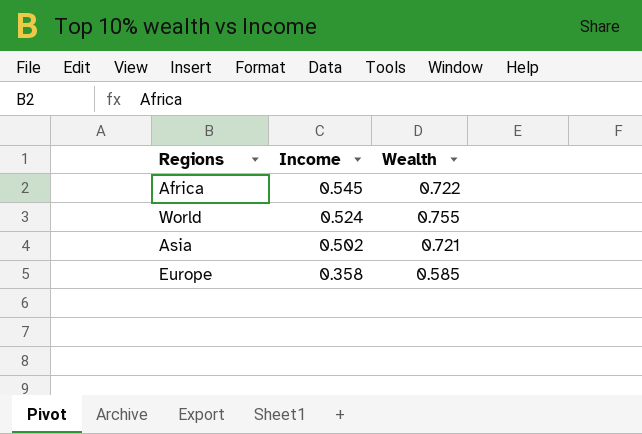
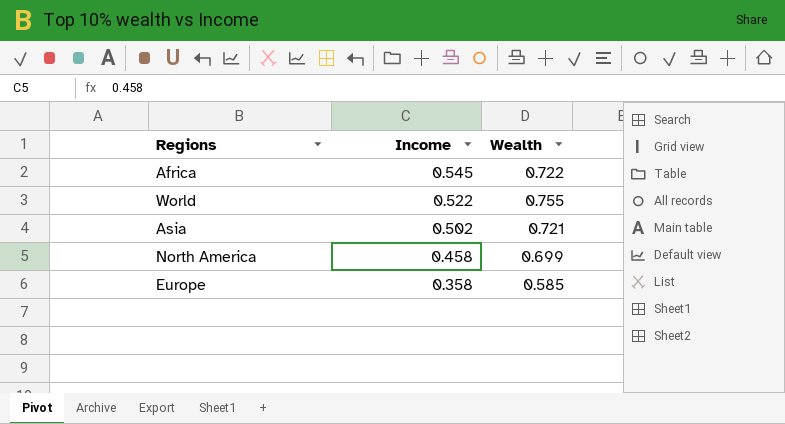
World | Income: 0.524 -> 0.522
row North America: none -> 0.458 | 0.699

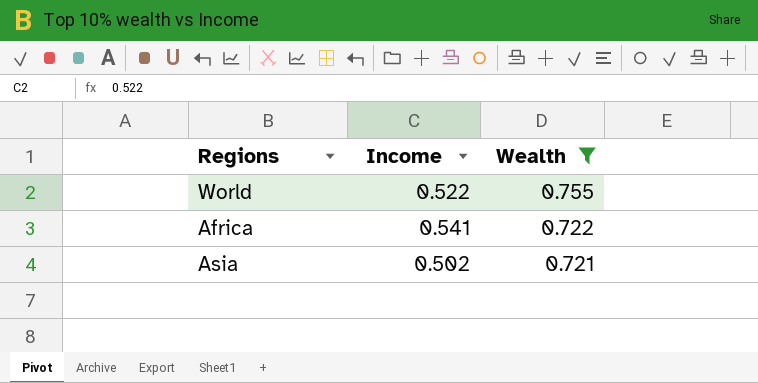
filter: none -> Wealth >= 0.721
row order: Income descending -> Wealth descending
Africa | Income: 0.545 -> 0.541

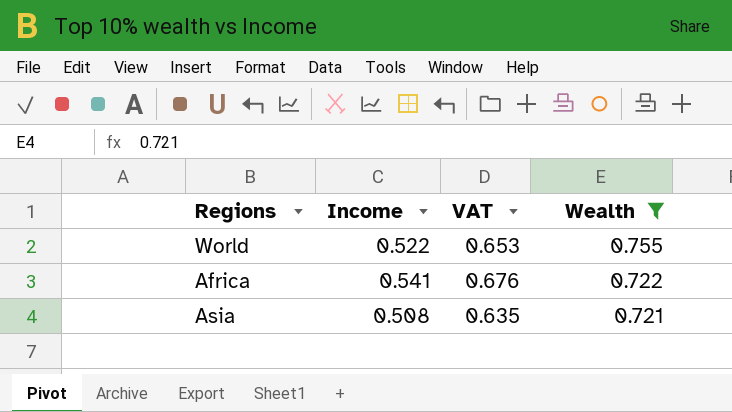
column VAT | formula: none -> [Income] * 1.25
Asia | Income: 0.502 -> 0.508

